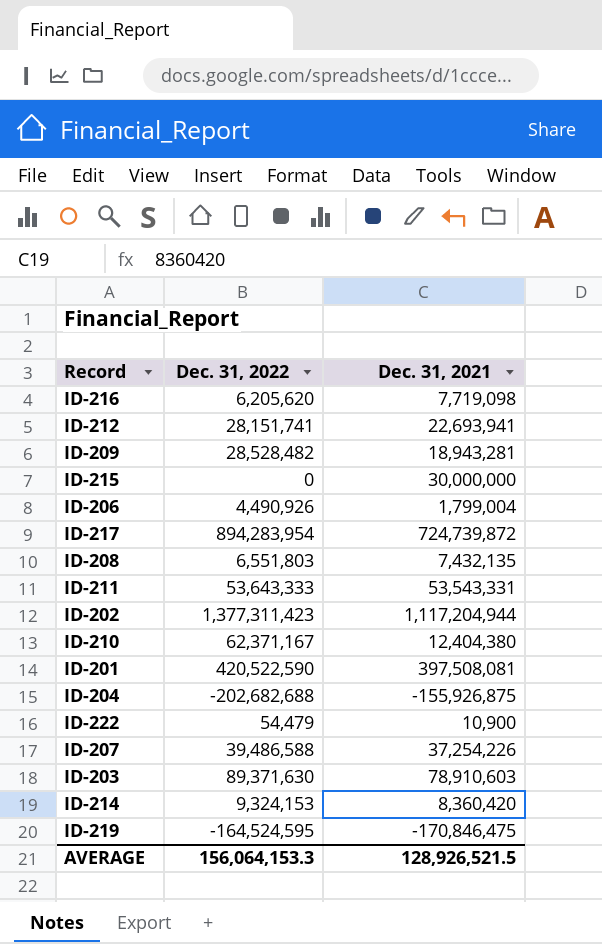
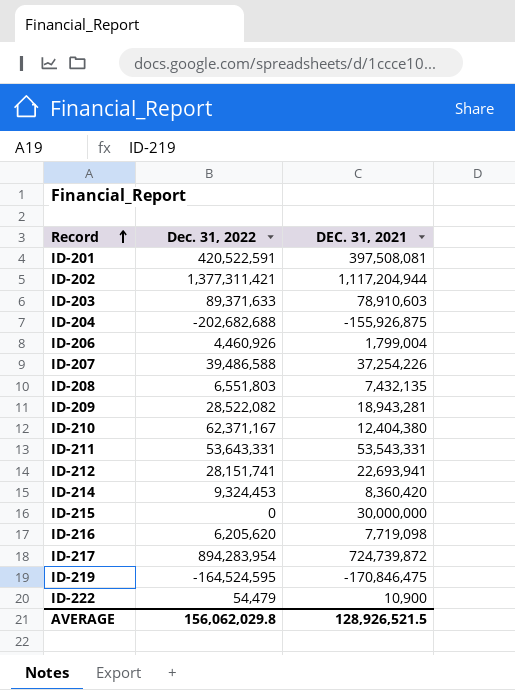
row order: none -> Record ascending
column name: Dec. 31, 2021 -> DEC. 31, 2021
ID-201 | Dec. 31, 2022: 420,522,590 -> 420,522,591
ID-202 | Dec. 31, 2022: 1,377,311,423 -> 1,377,311,421
ID-203 | Dec. 31, 2022: 89,371,630 -> 89,371,633
ID-206 | Dec. 31, 2022: 4,490,926 -> 4,460,926
ID-209 | Dec. 31, 2022: 28,528,482 -> 28,522,082
ID-211 | Dec. 31, 2022: 53,643,333 -> 53,643,331
ID-214 | Dec. 31, 2022: 9,324,153 -> 9,324,453
AVERAGE | Dec. 31, 2022: 156,064,153.3 -> 156,062,029.8

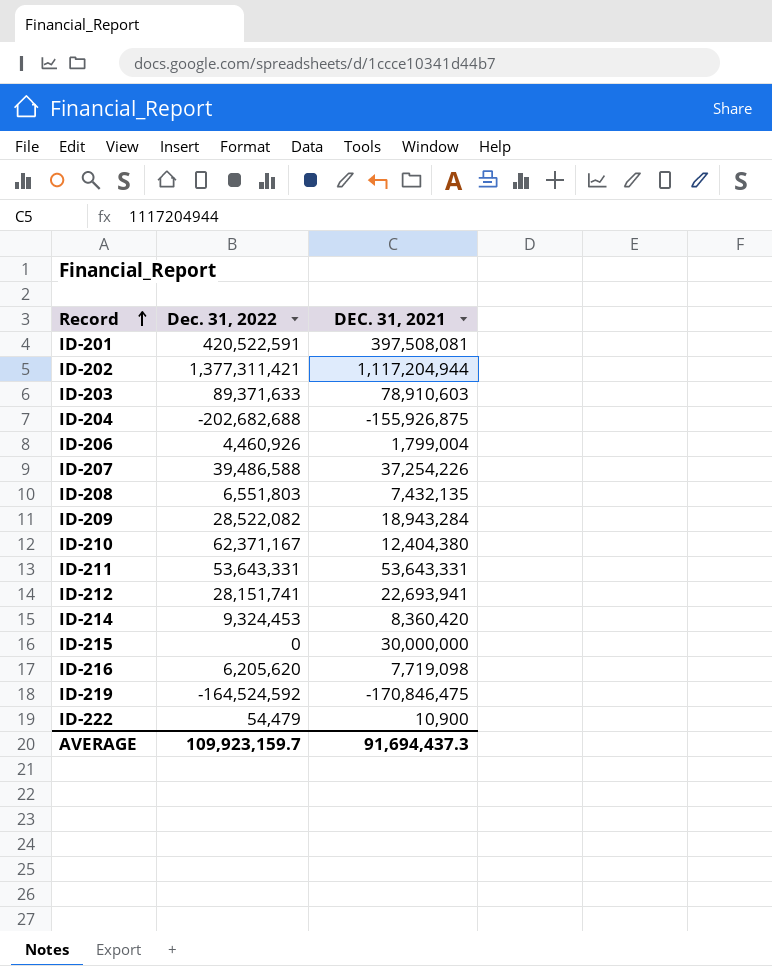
row ID-217: 894,283,954 | 724,739,872 -> none
ID-209 | DEC. 31, 2021: 18,943,281 -> 18,943,284
ID-211 | DEC. 31, 2021: 53,543,331 -> 53,643,331
ID-219 | Dec. 31, 2022: -164,524,595 -> -164,524,592
AVERAGE | Dec. 31, 2022: 156,062,029.8 -> 109,923,159.7
AVERAGE | DEC. 31, 2021: 128,926,521.5 -> 91,694,437.3

